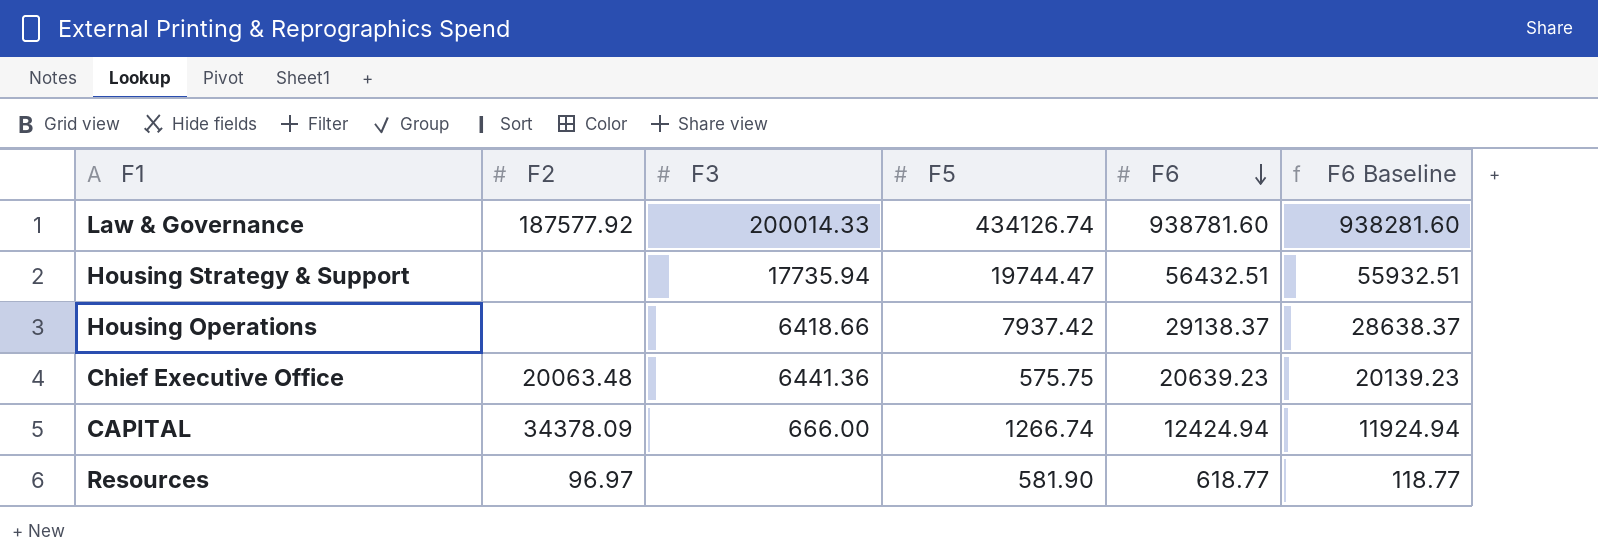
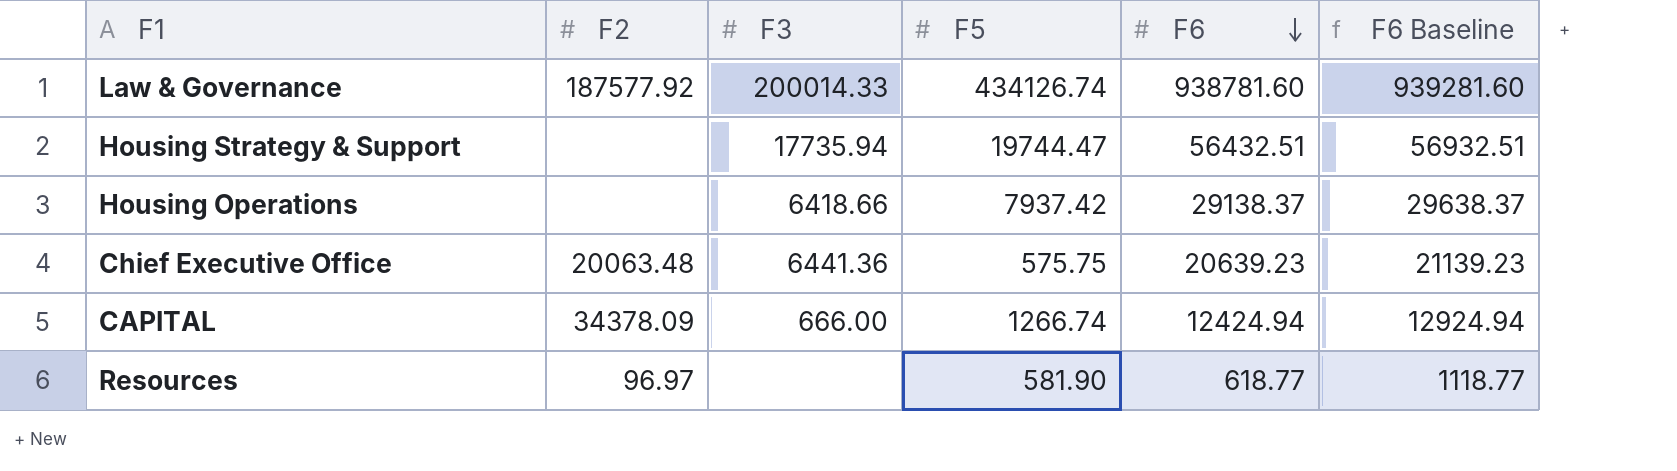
column F6 Baseline | formula: [F6] - 500 -> [F6] + 500

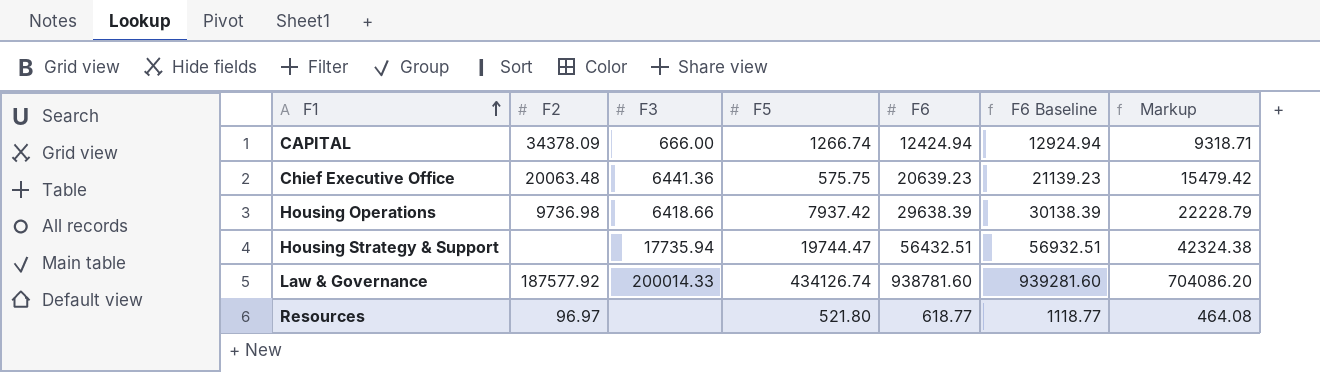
row order: F6 descending -> F1 ascending
column Markup | formula: none -> [F6] * 0.75
Housing Operations | F2: none -> 9736.98
Housing Operations | F6: 29138.37 -> 29638.39
Housing Operations | F6 Baseline: 29638.37 -> 30138.39
Resources | F5: 581.90 -> 521.80

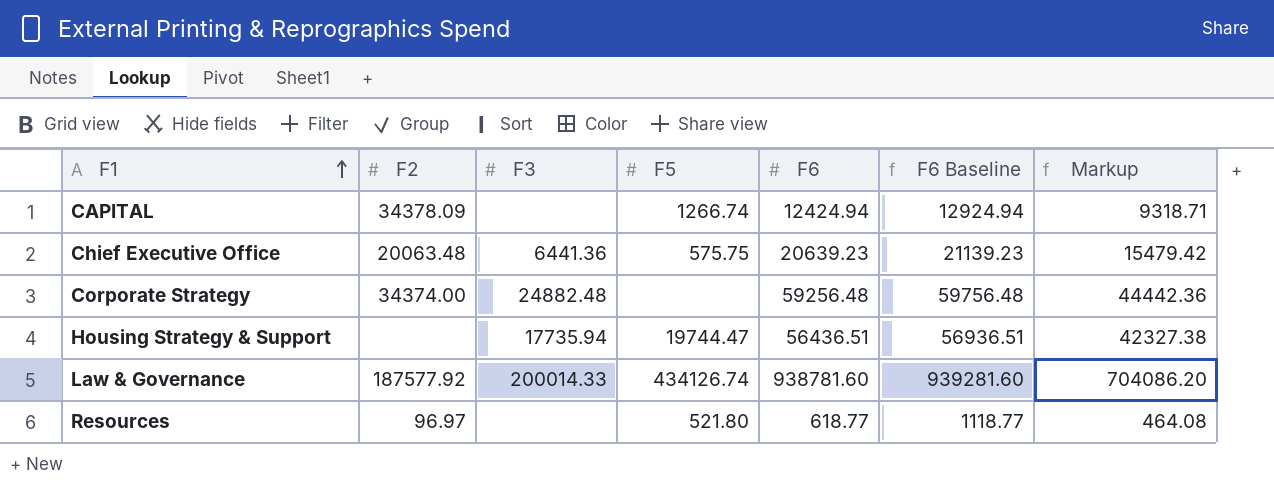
row Housing Operations: 9736.98 | 6418.66 | 7937.42 | 29638.39 | 30138.39 | 22228.79 -> none
CAPITAL | F3: 666.00 -> none
row Corporate Strategy: none -> 34374.00 | 24882.48 | none | 59256.48 | 59756.48 | 44442.36
Housing Strategy & Support | F6: 56432.51 -> 56436.51
Housing Strategy & Support | F6 Baseline: 56932.51 -> 56936.51
Housing Strategy & Support | Markup: 42324.38 -> 42327.38

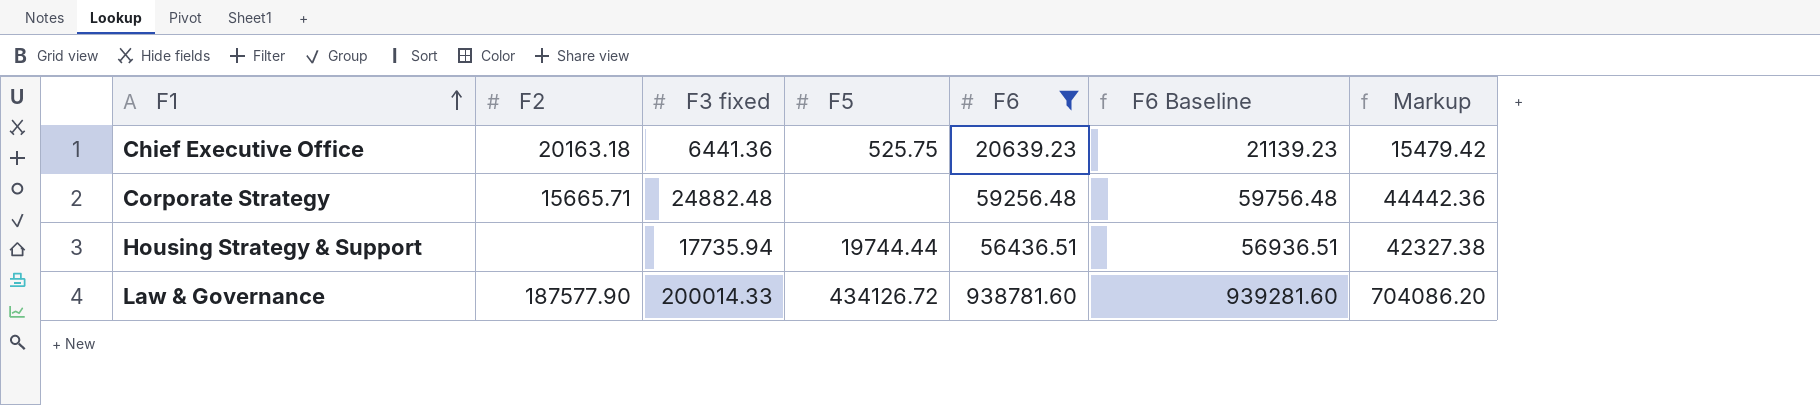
filter: none -> F6 >= 20639.23
column name: F3 -> F3 fixed
Chief Executive Office | F2: 20063.48 -> 20163.18
Chief Executive Office | F5: 575.75 -> 525.75
Corporate Strategy | F2: 34374.00 -> 15665.71
Housing Strategy & Support | F5: 19744.47 -> 19744.44
Law & Governance | F2: 187577.92 -> 187577.90
Law & Governance | F5: 434126.74 -> 434126.72

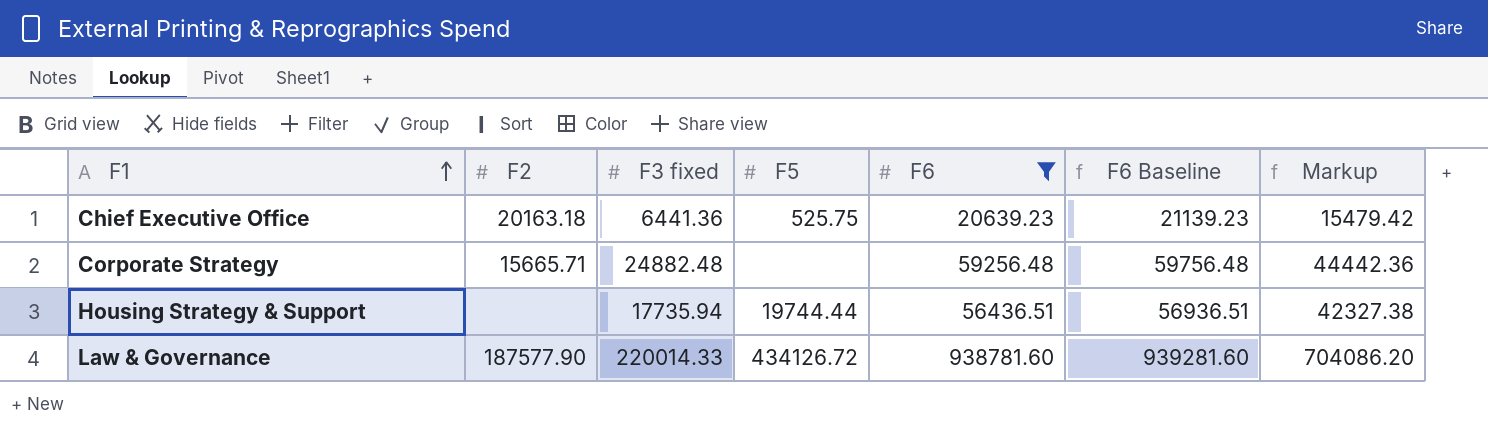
Law & Governance | F3 fixed: 200014.33 -> 220014.33

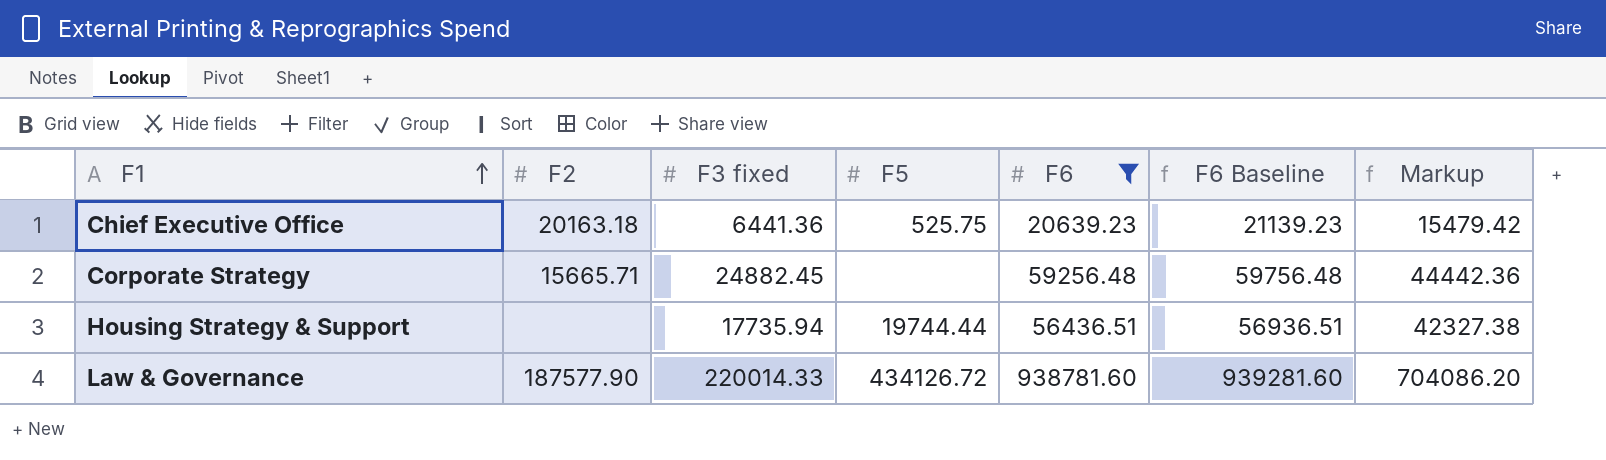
Corporate Strategy | F3 fixed: 24882.48 -> 24882.45

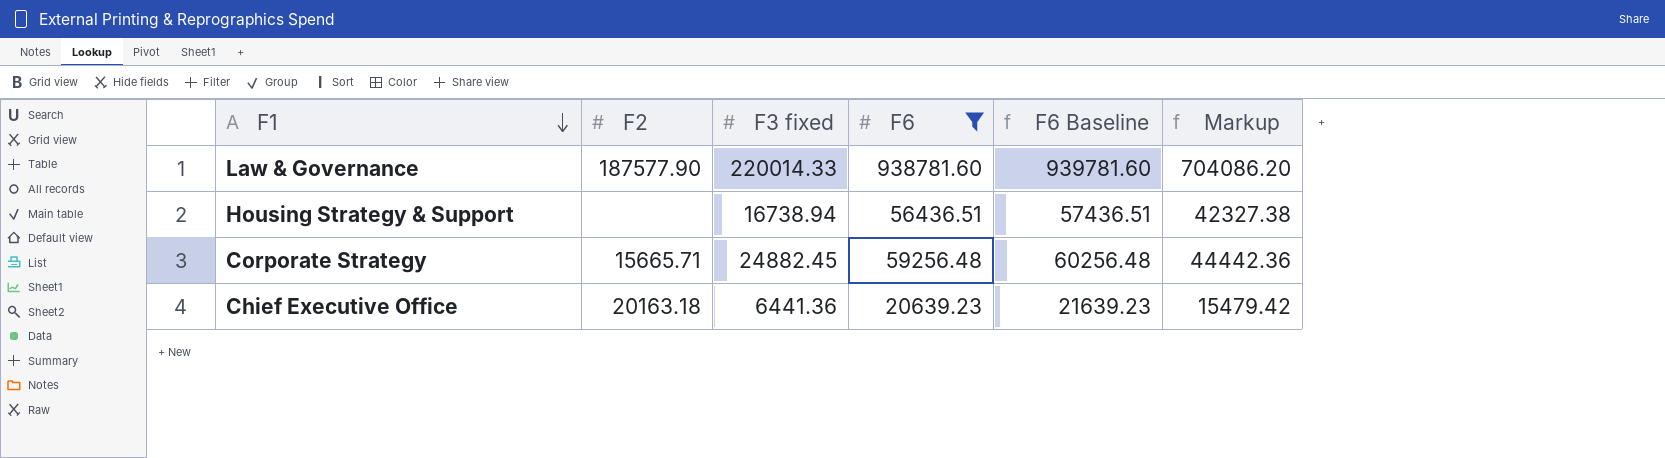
row order: F1 ascending -> F1 descending
column F5 | position: 4 -> none
column F6 Baseline | formula: [F6] + 500 -> [F6] + 1000
Housing Strategy & Support | F3 fixed: 17735.94 -> 16738.94

